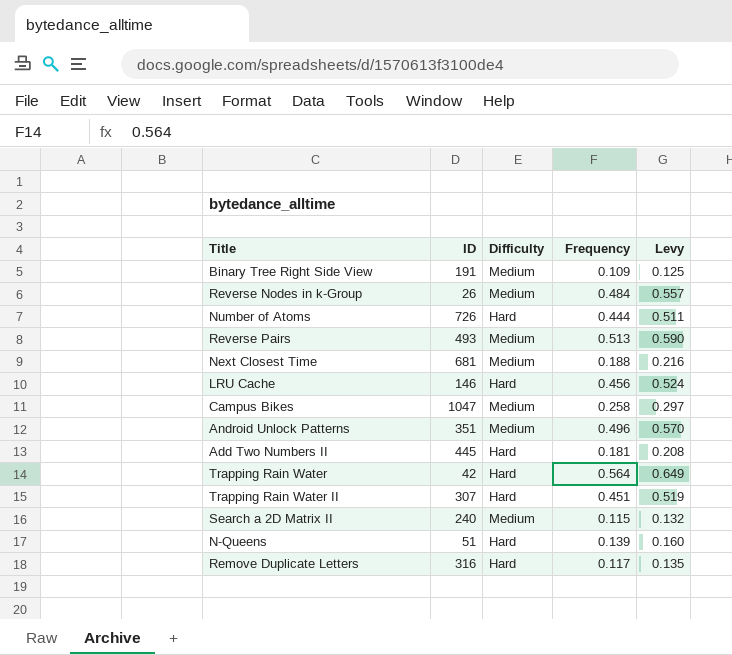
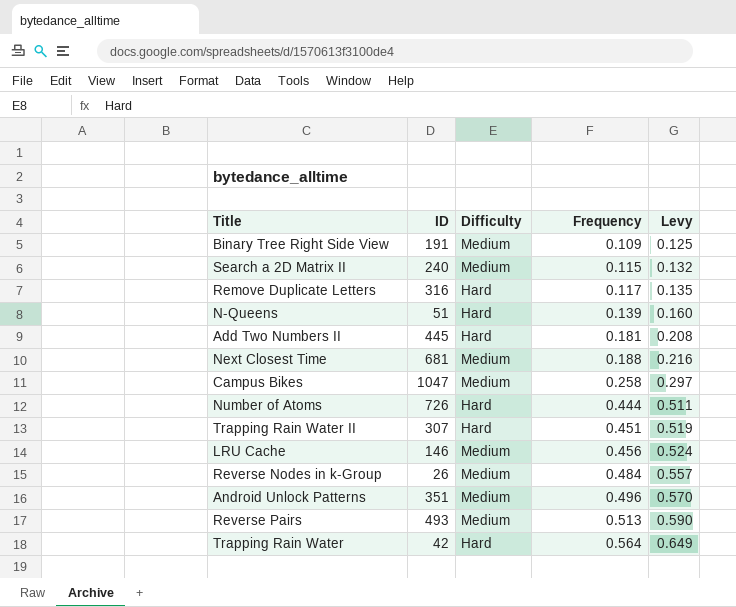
row order: none -> Frequency ascending
LRU Cache | Difficulty: Hard -> Medium

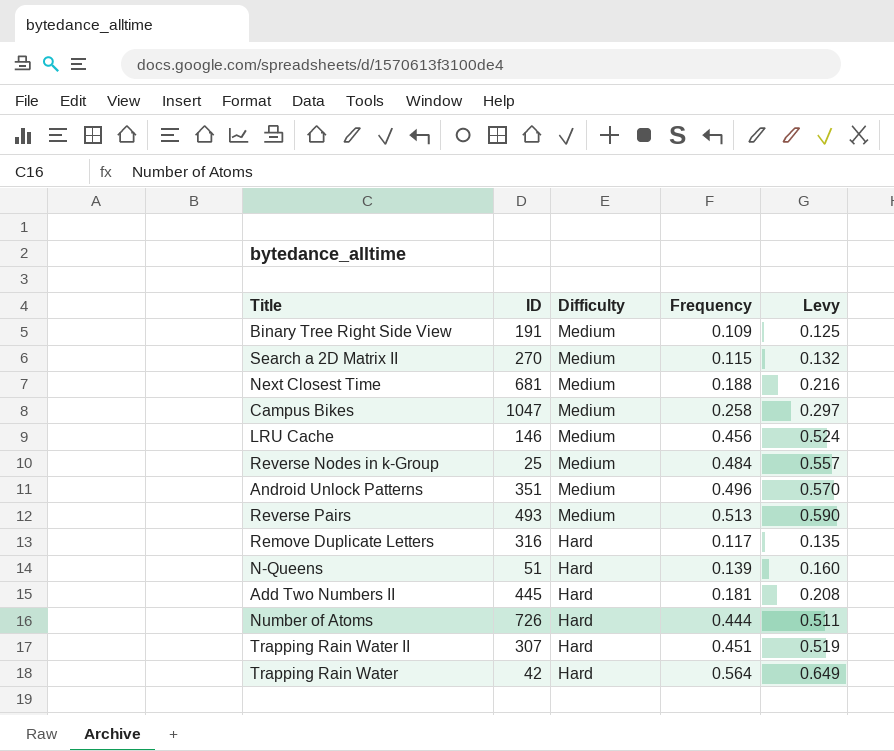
row order: Frequency ascending -> Difficulty descending
Search a 2D Matrix II | ID: 240 -> 270
Reverse Nodes in k-Group | ID: 26 -> 25

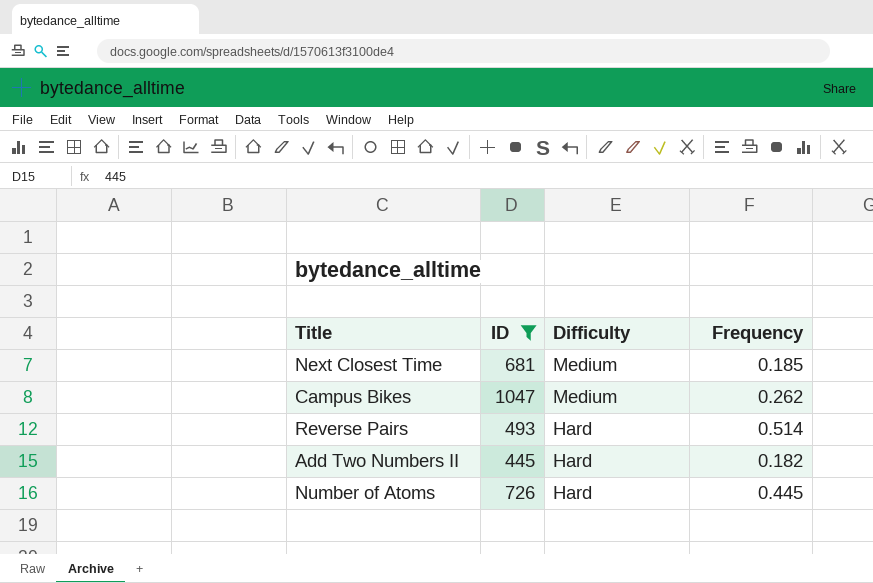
filter: none -> ID >= 445
column Levy | formula: [Frequency] * 1.15 -> none
Next Closest Time | Frequency: 0.188 -> 0.185
Campus Bikes | Frequency: 0.258 -> 0.262
Reverse Pairs | Difficulty: Medium -> Hard
Reverse Pairs | Frequency: 0.513 -> 0.514
Add Two Numbers II | Frequency: 0.181 -> 0.182
Number of Atoms | Frequency: 0.444 -> 0.445

